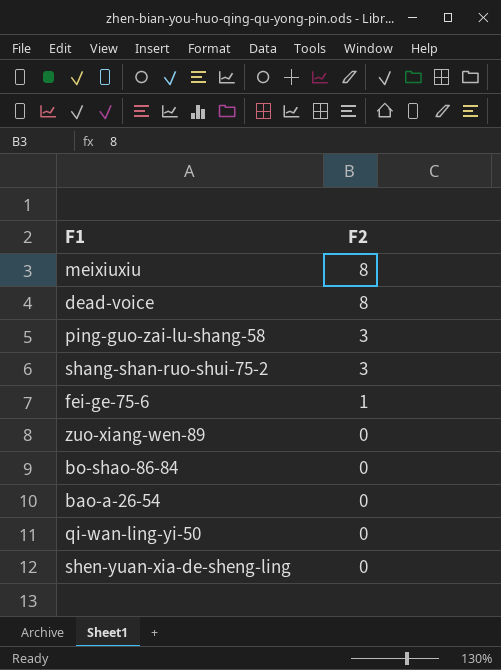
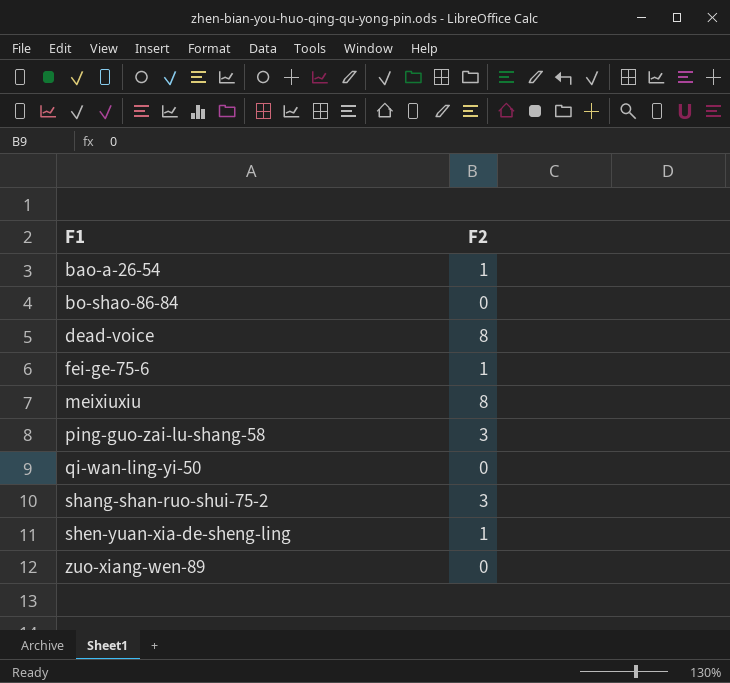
row order: F2 descending -> F1 ascending
bao-a-26-54 | F2: 0 -> 1
shen-yuan-xia-de-sheng-ling | F2: 0 -> 1

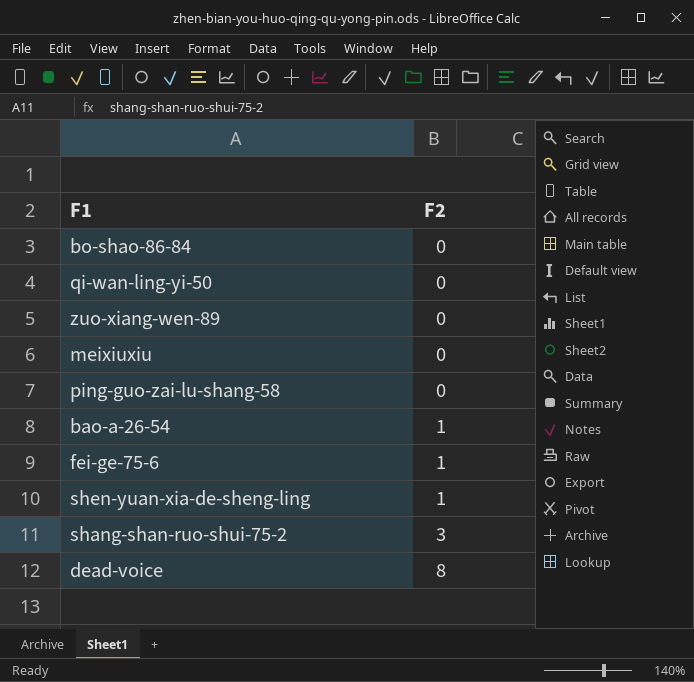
row order: F1 ascending -> F2 ascending
meixiuxiu | F2: 8 -> 0
ping-guo-zai-lu-shang-58 | F2: 3 -> 0

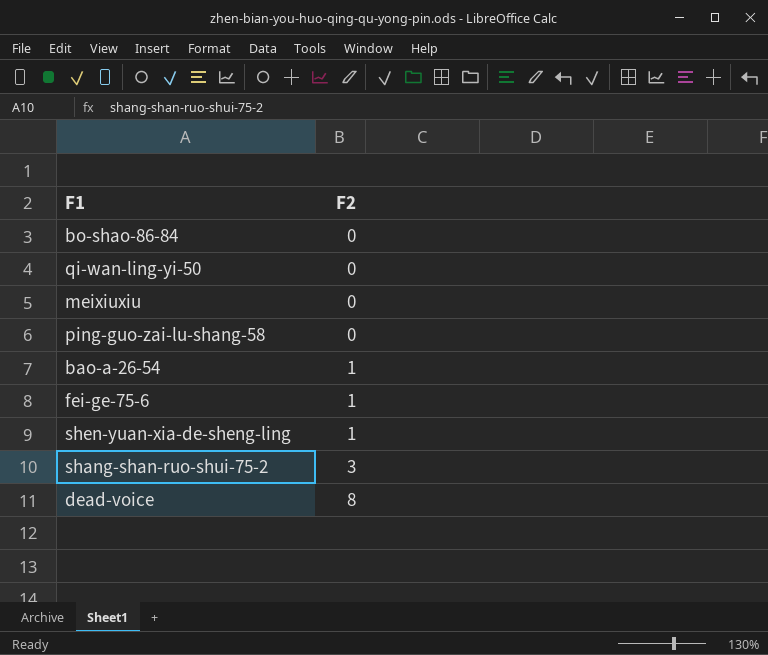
row zuo-xiang-wen-89: 0 -> none

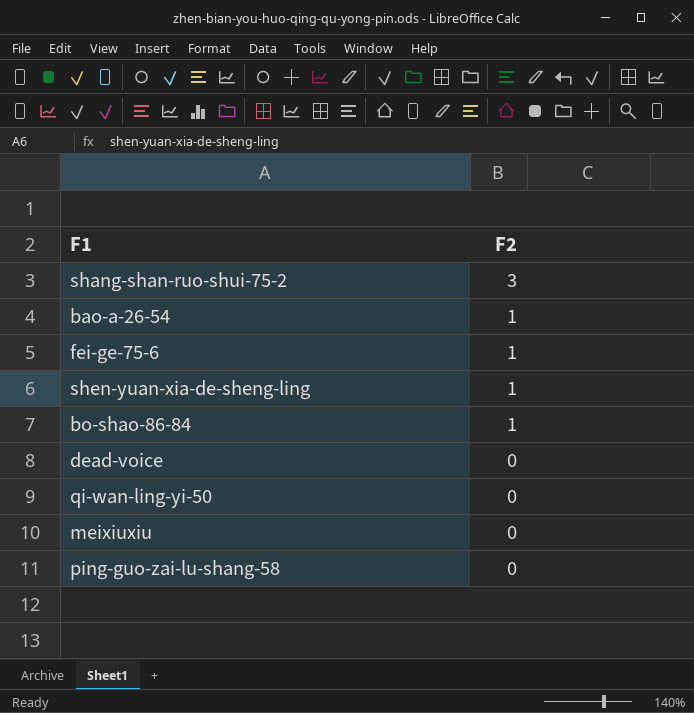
row order: F2 ascending -> F2 descending
bo-shao-86-84 | F2: 0 -> 1
dead-voice | F2: 8 -> 0

